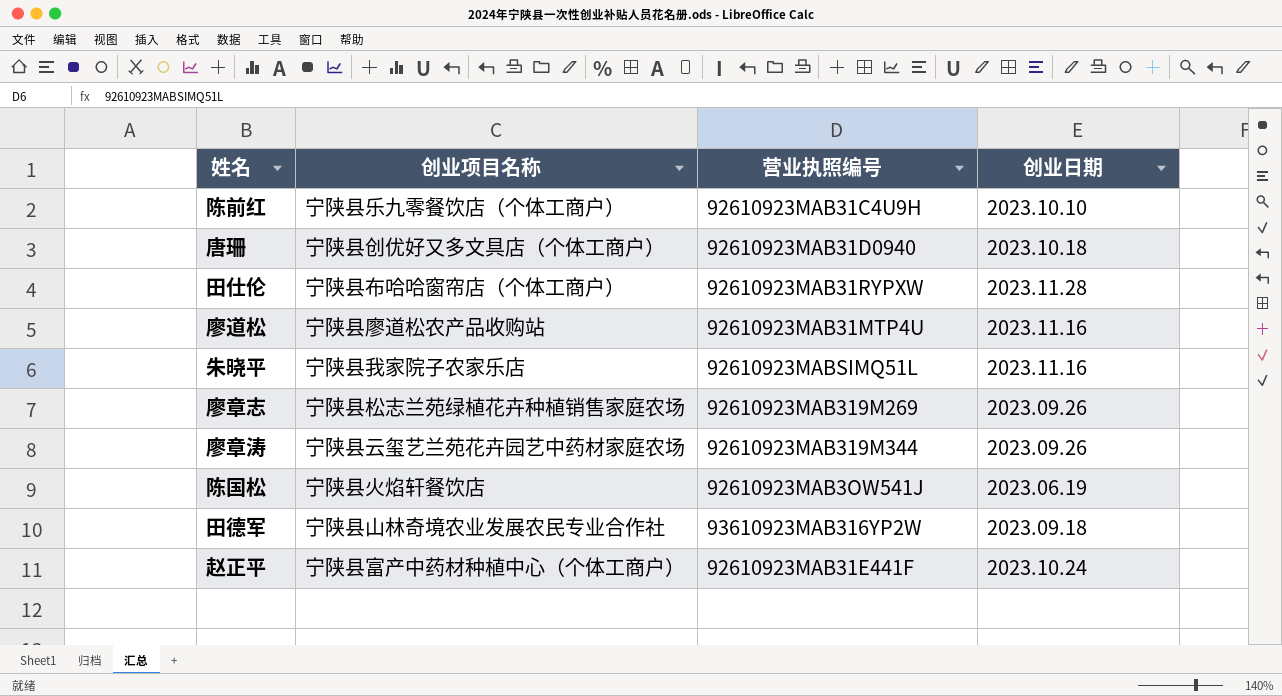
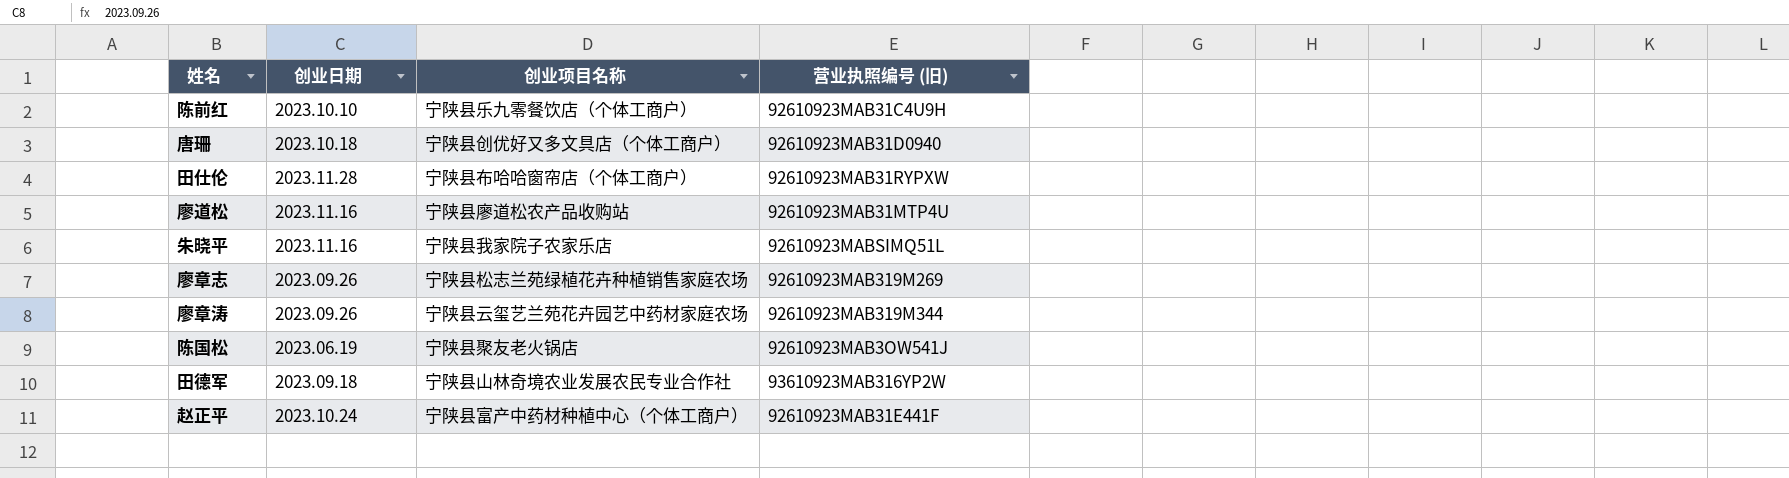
column 创业日期 | position: 4 -> 2
column name: 营业执照编号 -> 营业执照编号 (旧)
陈国松 | 创业项目名称: 宁陕县火焰轩餐饮店 -> 宁陕县聚友老火锅店

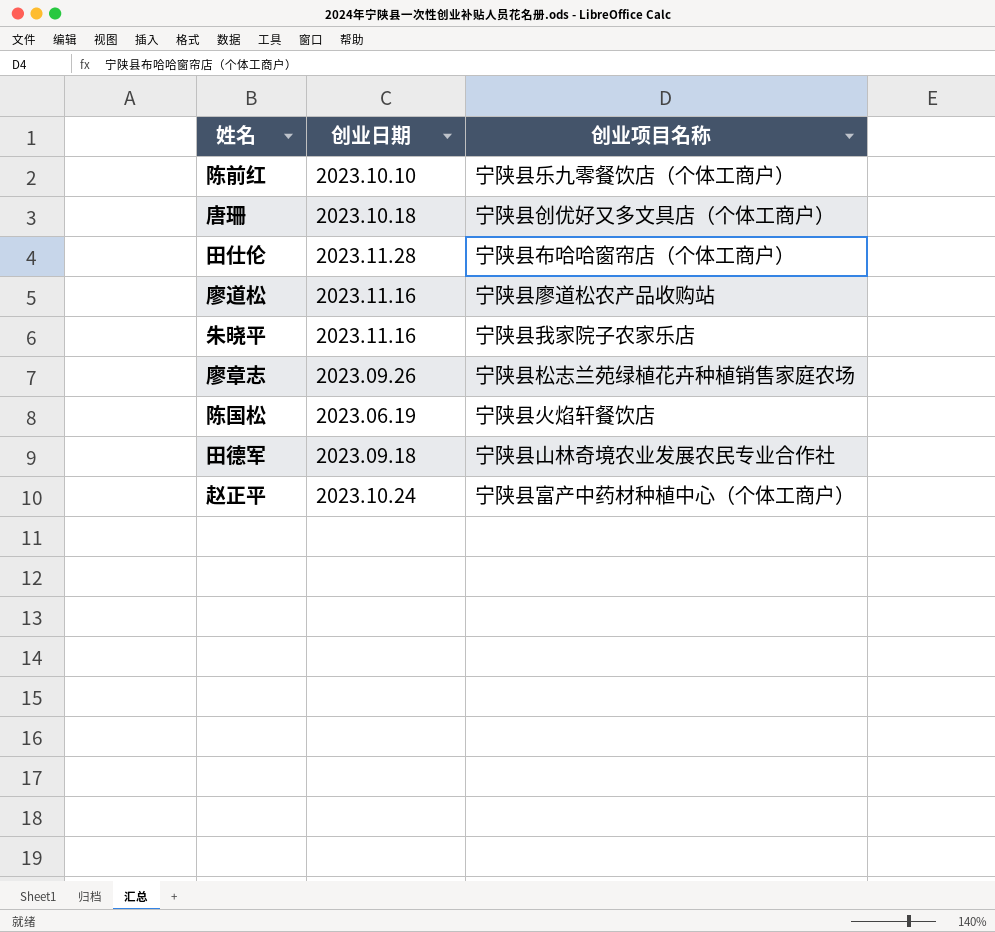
column 营业执照编号 (旧) | position: 4 -> none
row 廖章涛: 2023.09.26 | 宁陕县云玺艺兰苑花卉园艺中药材家庭农场 | 92610923MAB319M344 -> none
陈国松 | 创业项目名称: 宁陕县聚友老火锅店 -> 宁陕县火焰轩餐饮店

